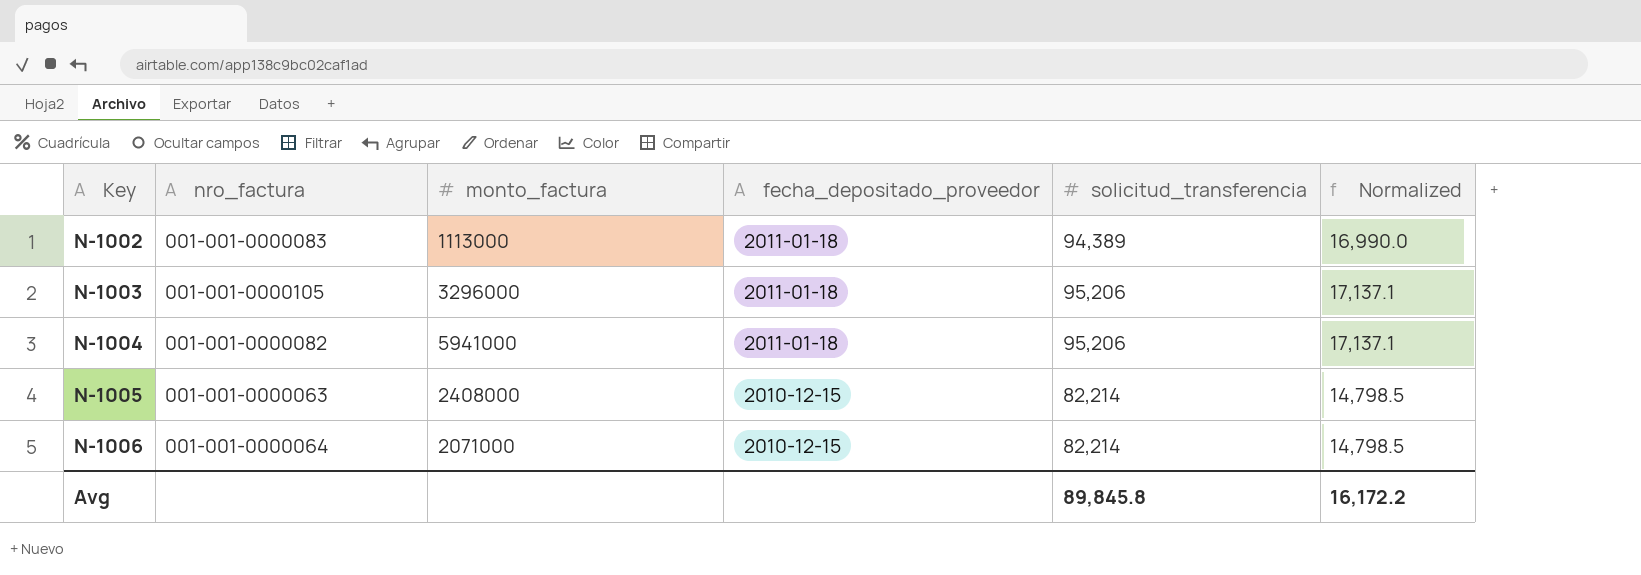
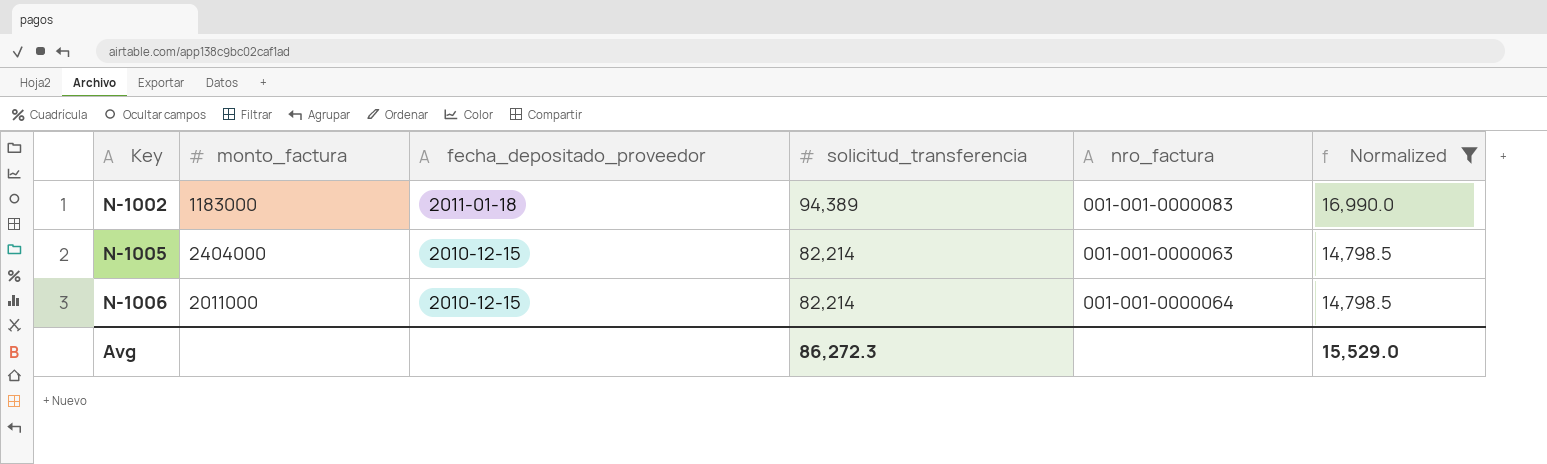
filter: none -> Normalized != 17,137.1
column nro_factura | position: 2 -> 5
N-1002 | monto_factura: 1113000 -> 1183000
N-1005 | monto_factura: 2408000 -> 2404000
N-1006 | monto_factura: 2071000 -> 2011000
Avg | solicitud_transferencia: 89,845.8 -> 86,272.3
Avg | Normalized: 16,172.2 -> 15,529.0

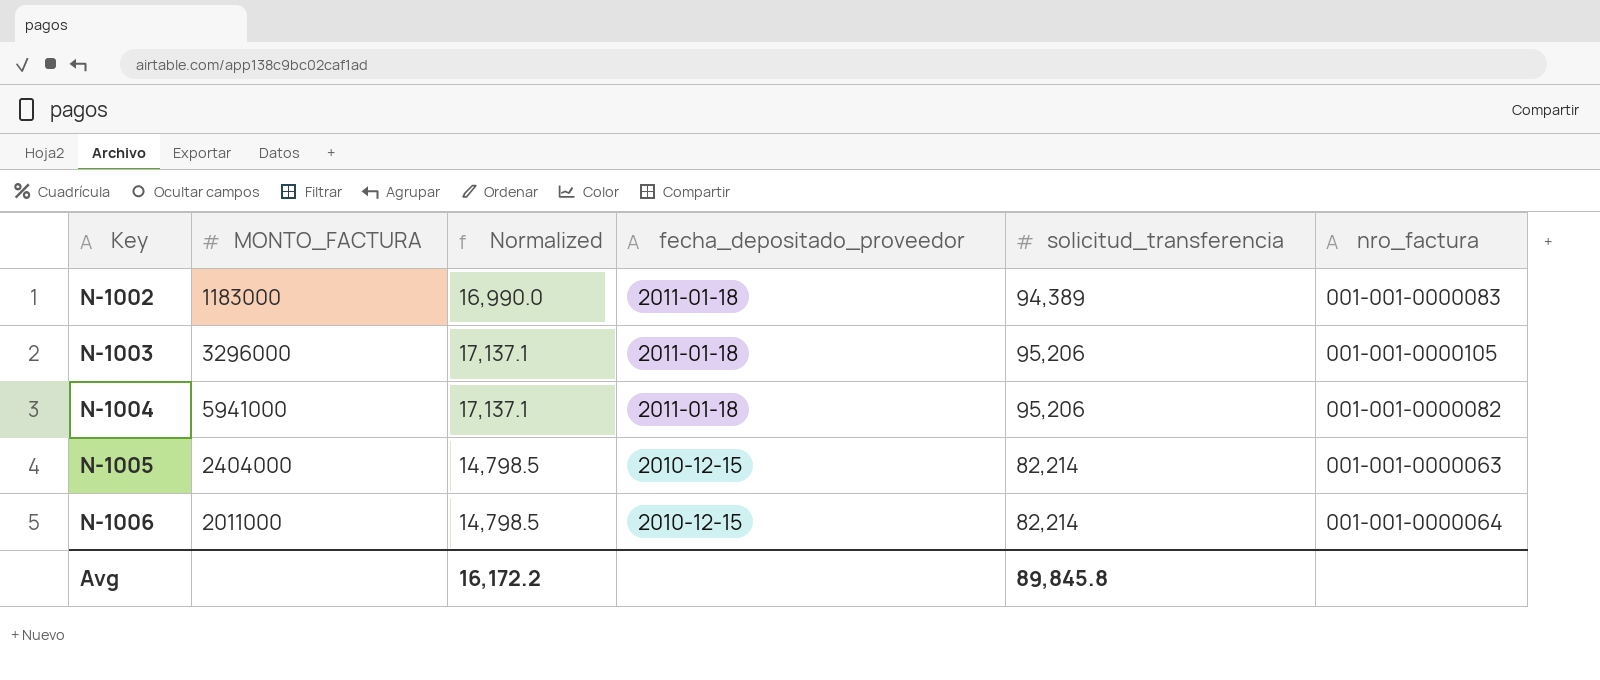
filter: Normalized != 17,137.1 -> none
column name: monto_factura -> MONTO_FACTURA
column Normalized | position: 6 -> 3
Avg | Normalized: 15,529.0 -> 16,172.2
Avg | solicitud_transferencia: 86,272.3 -> 89,845.8

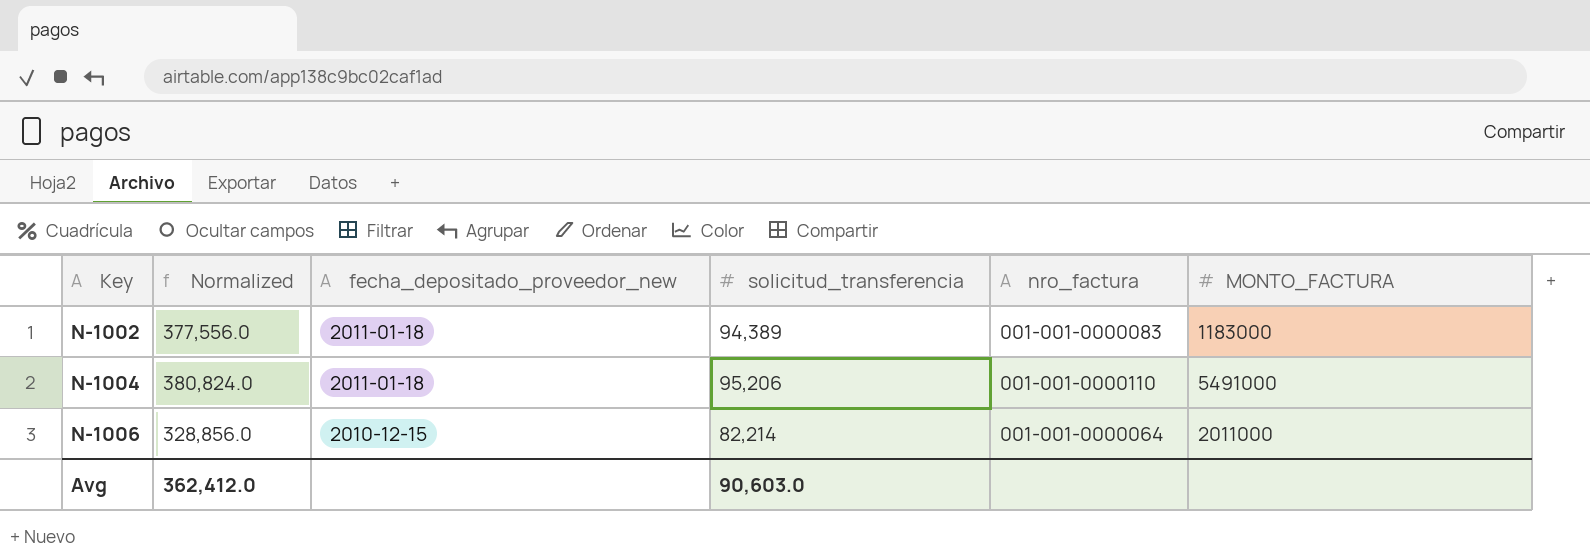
column Normalized | formula: [solicitud_transferencia] * 0.18 -> [solicitud_transferencia] * 4
column name: fecha_depositado_proveedor -> fecha_depositado_proveedor_new
column MONTO_FACTURA | position: 2 -> 6
row N-1003: 3296000 | 17,137.1 | 2011-01-18 | 95,206 | 001-001-0000105 -> none
row N-1005: 2404000 | 14,798.5 | 2010-12-15 | 82,214 | 001-001-0000063 -> none
N-1004 | nro_factura: 001-001-0000082 -> 001-001-0000110
N-1004 | MONTO_FACTURA: 5941000 -> 5491000
Avg | Normalized: 16,172.2 -> 362,412.0
Avg | solicitud_transferencia: 89,845.8 -> 90,603.0

